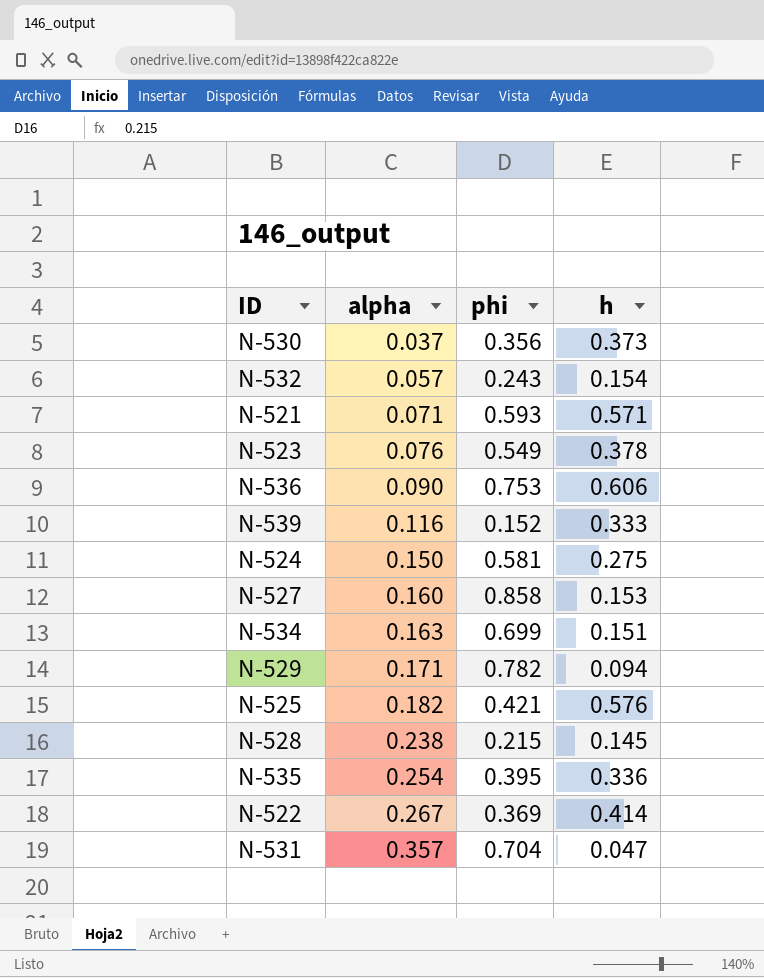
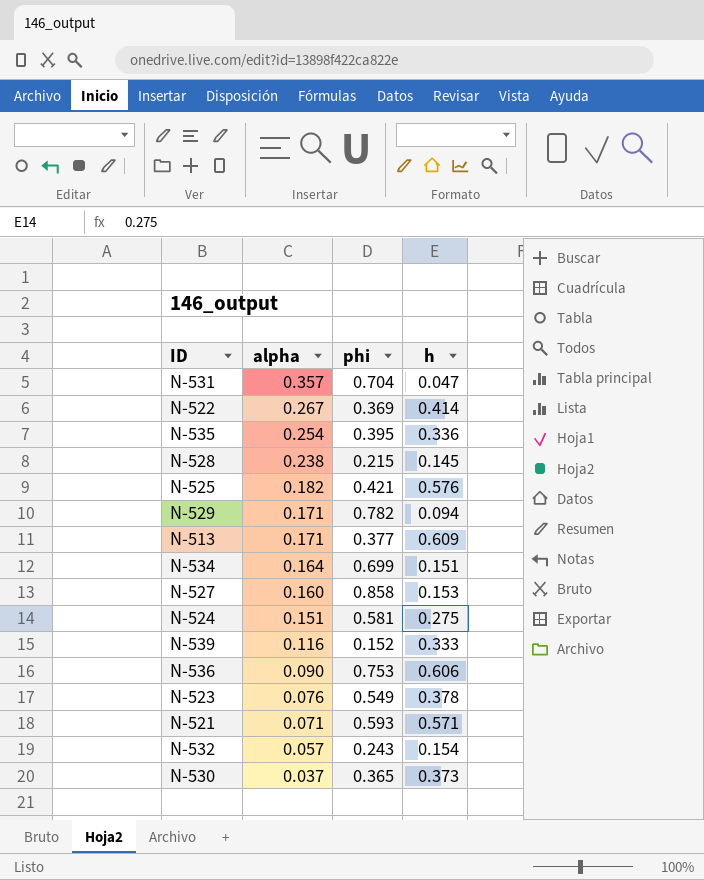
row order: alpha ascending -> alpha descending
row N-513: none -> 0.171 | 0.377 | 0.609
N-534 | alpha: 0.163 -> 0.164
N-524 | alpha: 0.150 -> 0.151
N-530 | phi: 0.356 -> 0.365

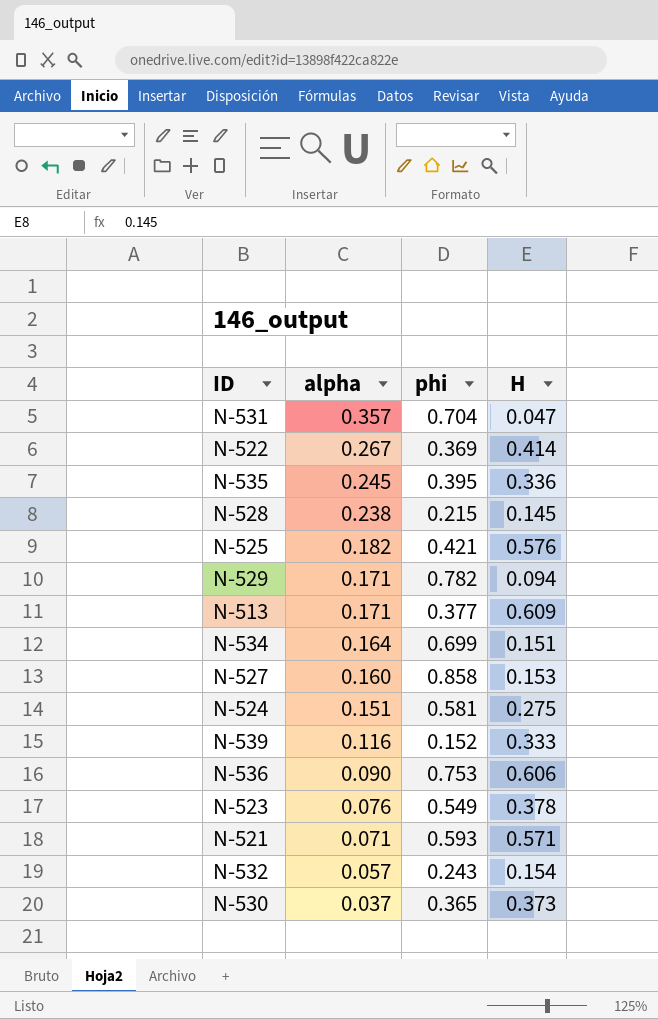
column name: h -> H
N-535 | alpha: 0.254 -> 0.245

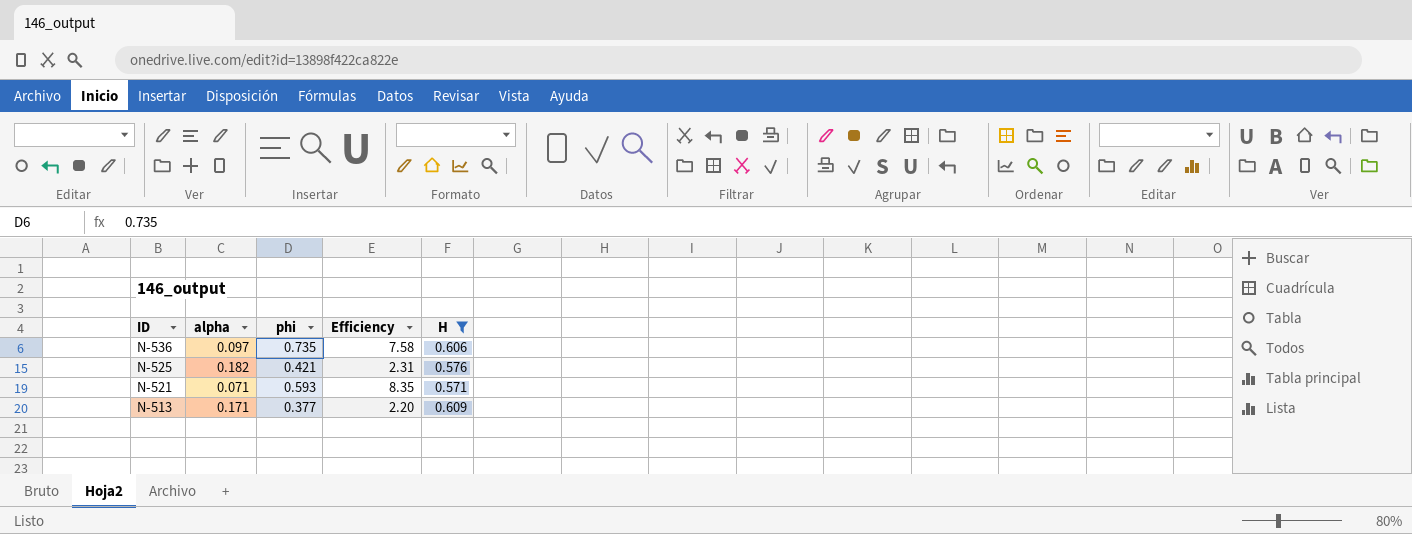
filter: none -> H >= 0.571
row order: alpha descending -> ID descending
column Efficiency | formula: none -> [phi] / [alpha]
N-536 | alpha: 0.090 -> 0.097
N-536 | phi: 0.753 -> 0.735

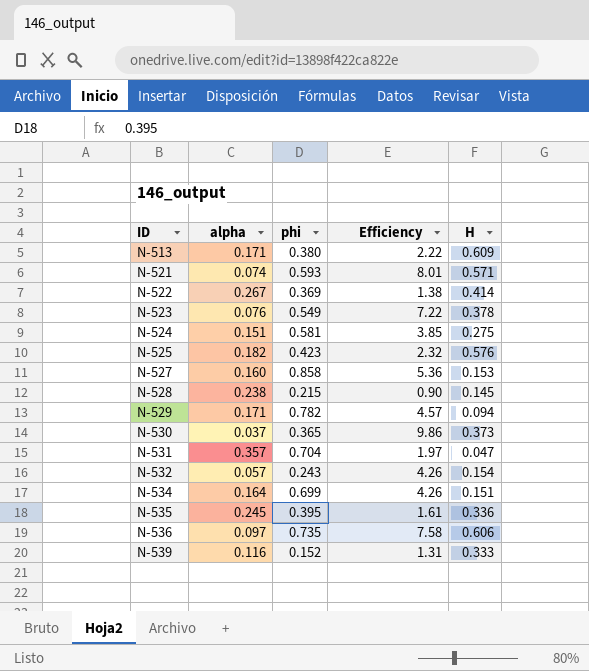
filter: H >= 0.571 -> none
row order: ID descending -> ID ascending
N-513 | phi: 0.377 -> 0.380
N-513 | Efficiency: 2.20 -> 2.22
N-521 | alpha: 0.071 -> 0.074
N-521 | Efficiency: 8.35 -> 8.01
N-525 | phi: 0.421 -> 0.423
N-525 | Efficiency: 2.31 -> 2.32

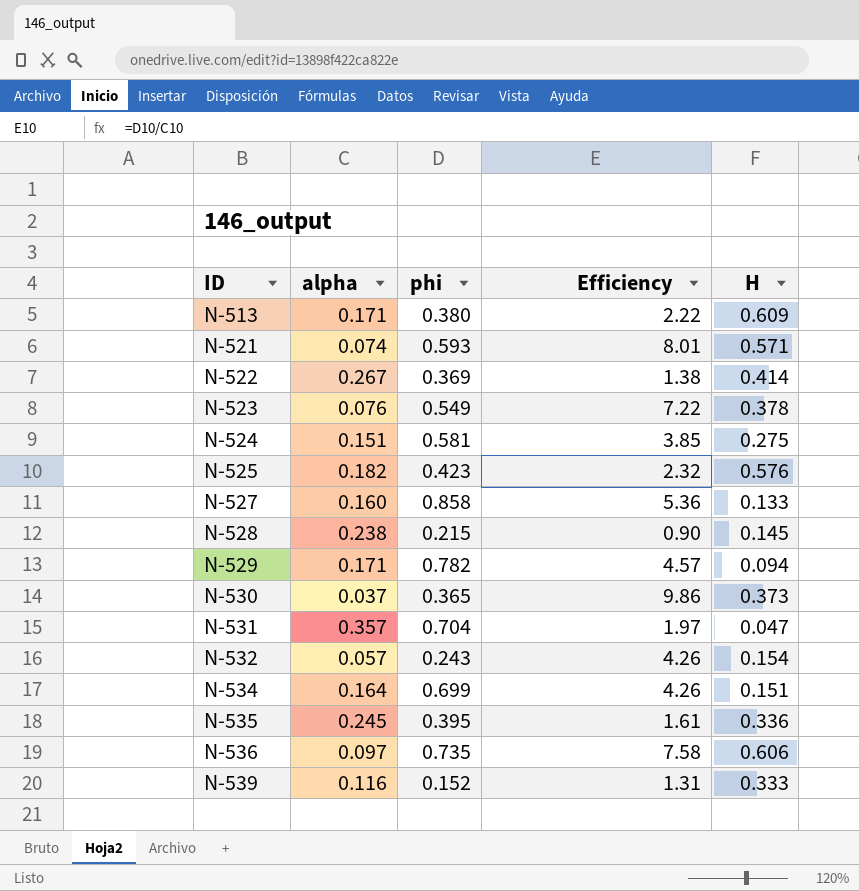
N-527 | H: 0.153 -> 0.133

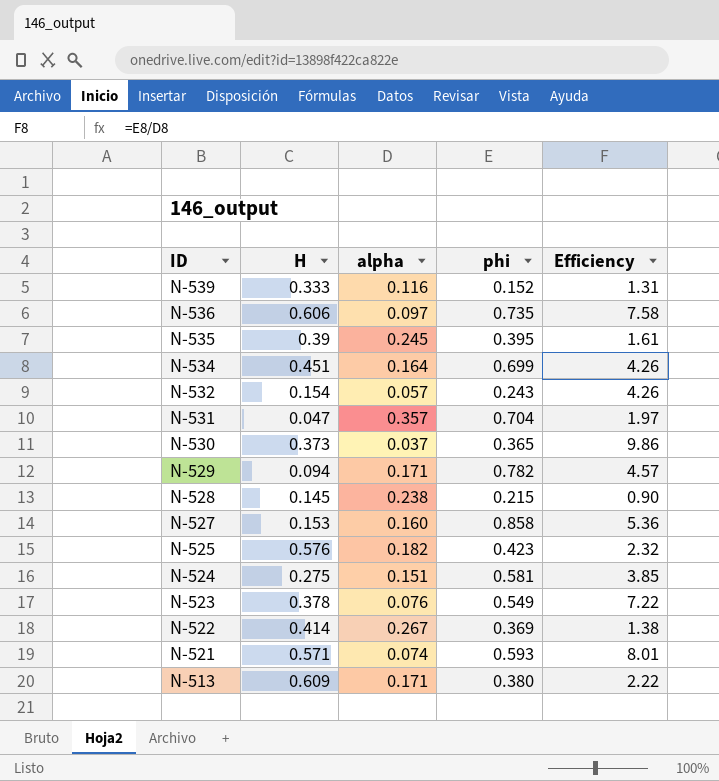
row order: ID ascending -> ID descending
column H | position: 5 -> 2
N-535 | H: 0.336 -> 0.39
N-534 | H: 0.151 -> 0.451
N-527 | H: 0.133 -> 0.153

